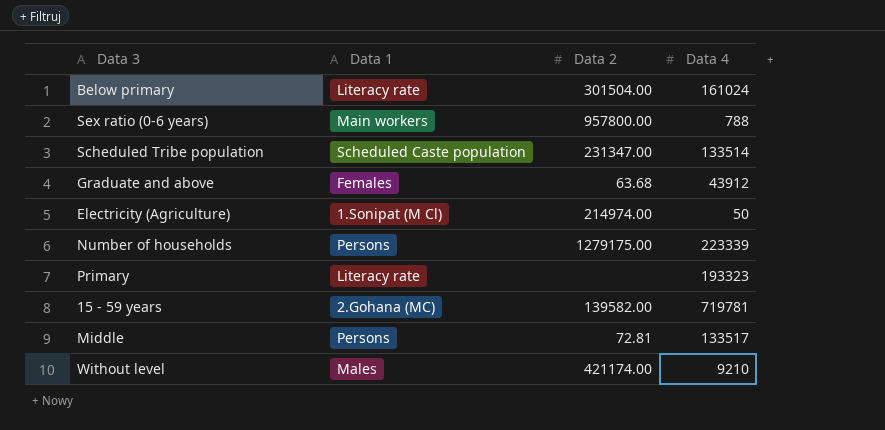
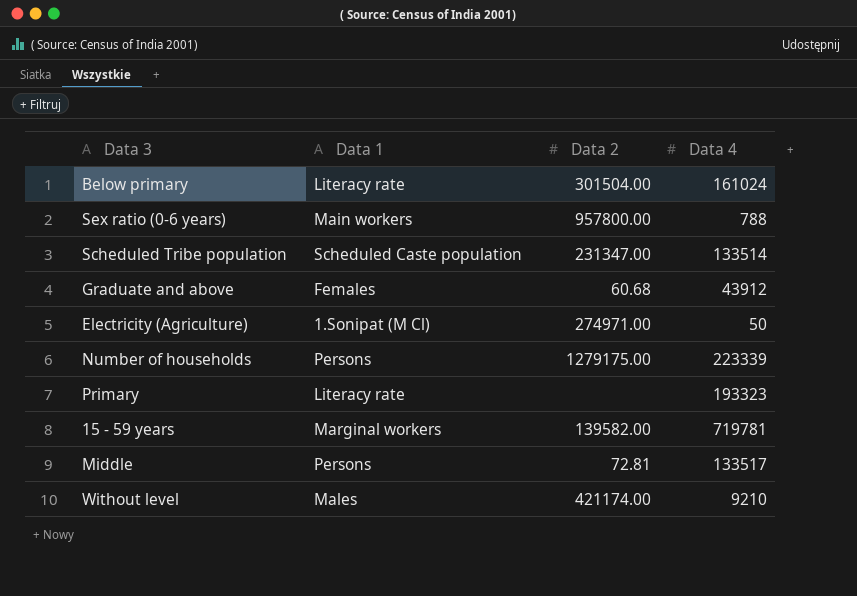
Graduate and above | Data 2: 63.68 -> 60.68
Electricity (Agriculture) | Data 2: 214974.00 -> 274971.00
15 - 59 years | Data 1: 2.Gohana (MC) -> Marginal workers

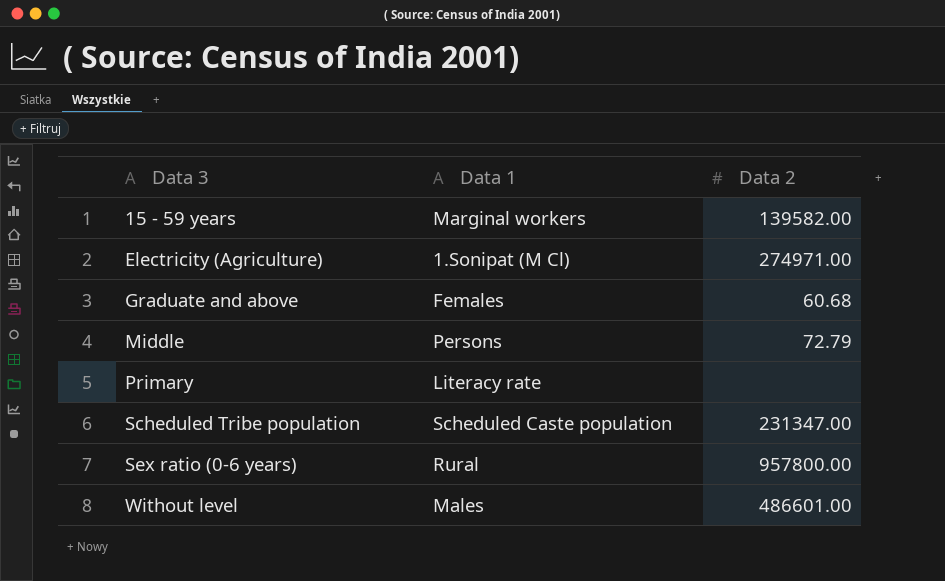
row order: none -> Data 3 ascending
column Data 4 | position: 4 -> none
row Below primary: Literacy rate | 301504.00 | 161024 -> none
row Number of households: Persons | 1279175.00 | 223339 -> none
Middle | Data 2: 72.81 -> 72.79
Sex ratio (0-6 years) | Data 1: Main workers -> Rural
Without level | Data 2: 421174.00 -> 486601.00

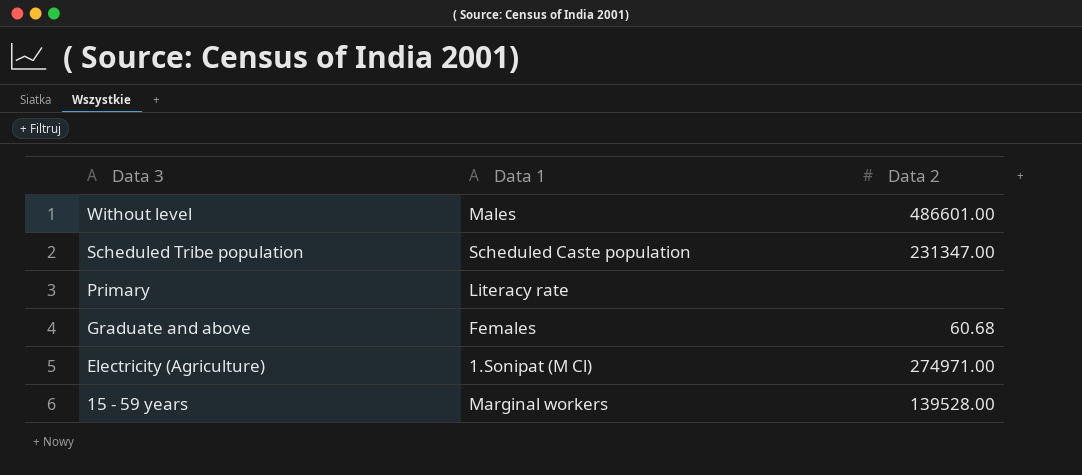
row order: Data 3 ascending -> Data 3 descending
row Middle: Persons | 72.79 -> none
row Sex ratio (0-6 years): Rural | 957800.00 -> none
15 - 59 years | Data 2: 139582.00 -> 139528.00

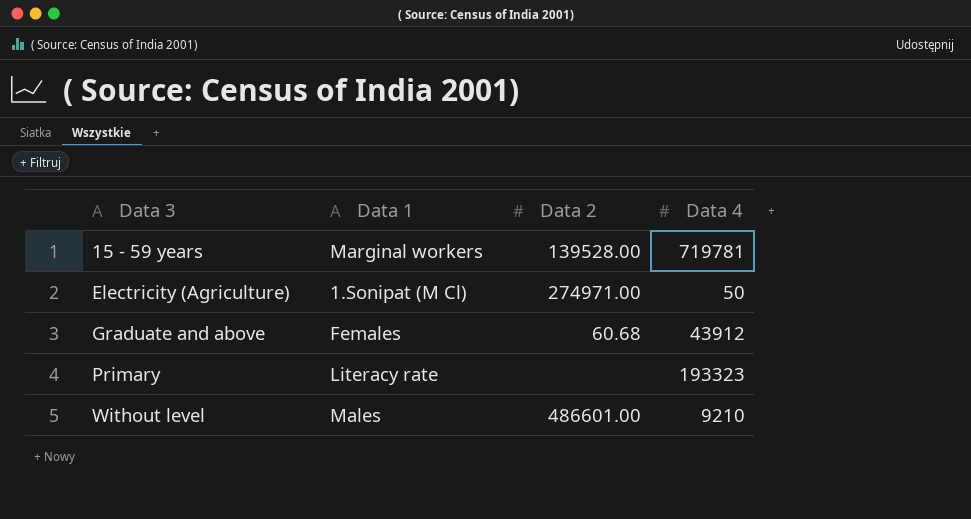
row order: Data 3 descending -> Data 3 ascending
column Data 4 | position: none -> 4
row Scheduled Tribe population: Scheduled Caste population | 231347.00 -> none

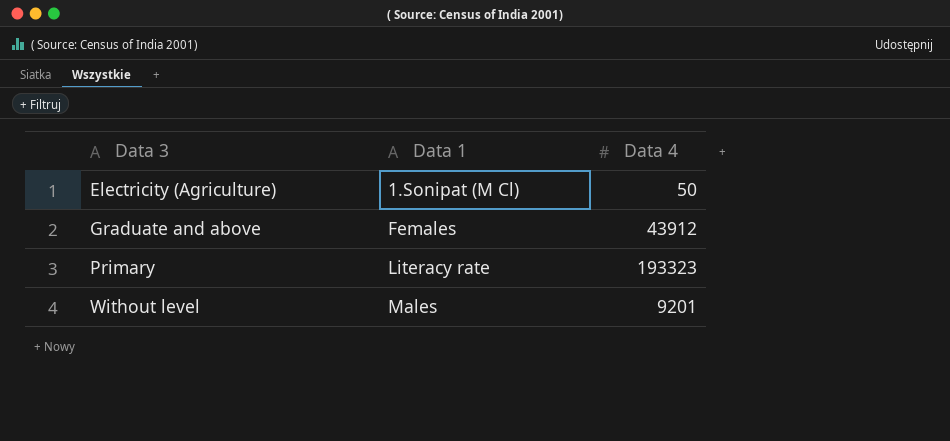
column Data 2 | position: 3 -> none
row 15 - 59 years: Marginal workers | 139528.00 | 719781 -> none
Without level | Data 4: 9210 -> 9201

